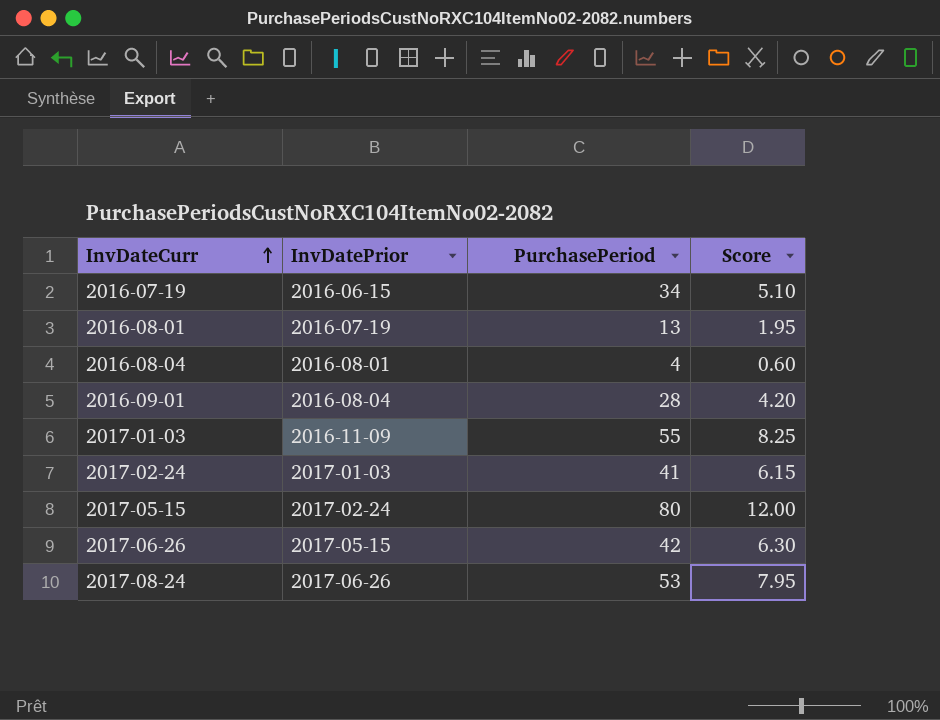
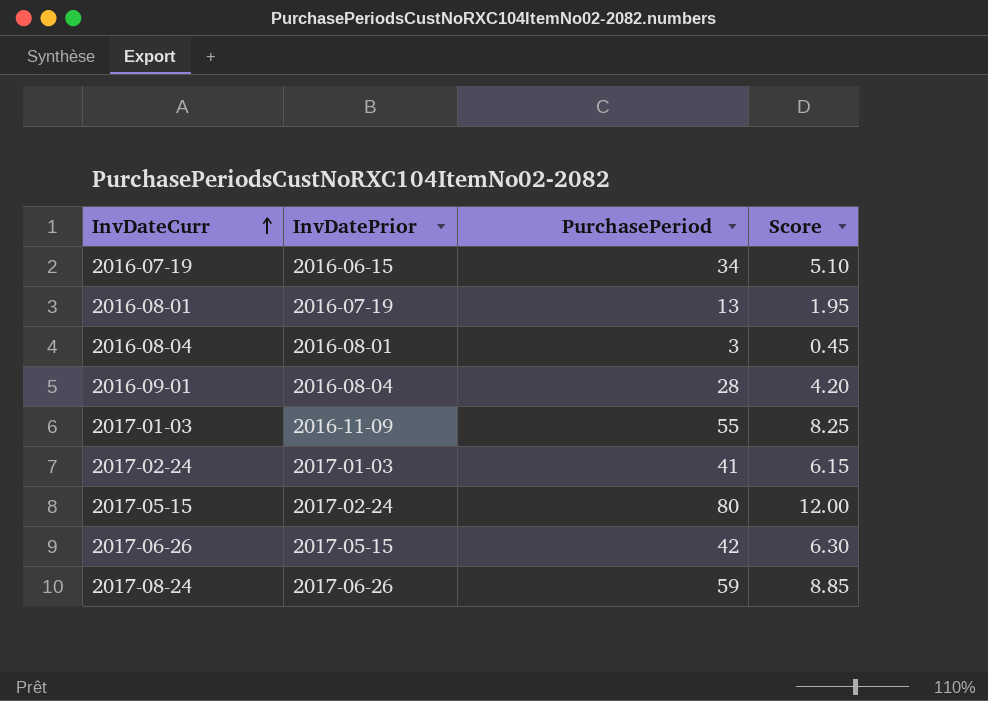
2016-08-04 | PurchasePeriod: 4 -> 3
2016-08-04 | Score: 0.60 -> 0.45
2017-08-24 | PurchasePeriod: 53 -> 59
2017-08-24 | Score: 7.95 -> 8.85

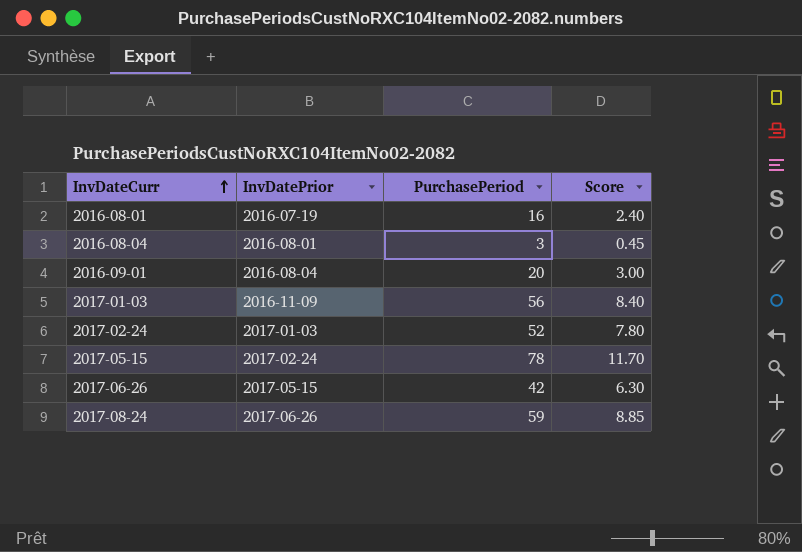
row 2016-07-19: 2016-06-15 | 34 | 5.10 -> none
2016-08-01 | PurchasePeriod: 13 -> 16
2016-08-01 | Score: 1.95 -> 2.40
2016-09-01 | PurchasePeriod: 28 -> 20
2016-09-01 | Score: 4.20 -> 3.00
2017-01-03 | PurchasePeriod: 55 -> 56
2017-01-03 | Score: 8.25 -> 8.40
2017-02-24 | PurchasePeriod: 41 -> 52
2017-02-24 | Score: 6.15 -> 7.80
2017-05-15 | PurchasePeriod: 80 -> 78
2017-05-15 | Score: 12.00 -> 11.70

